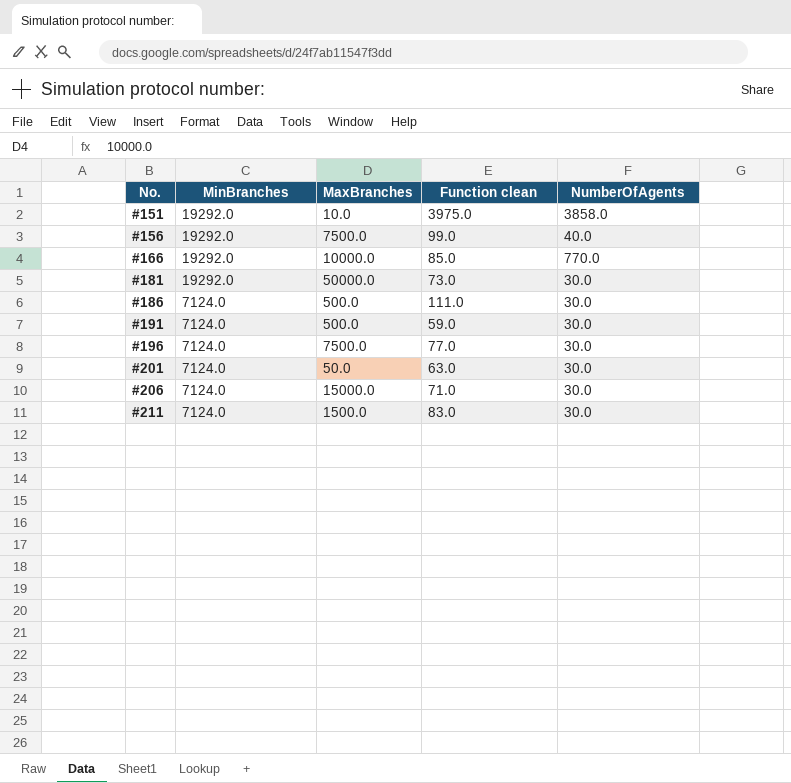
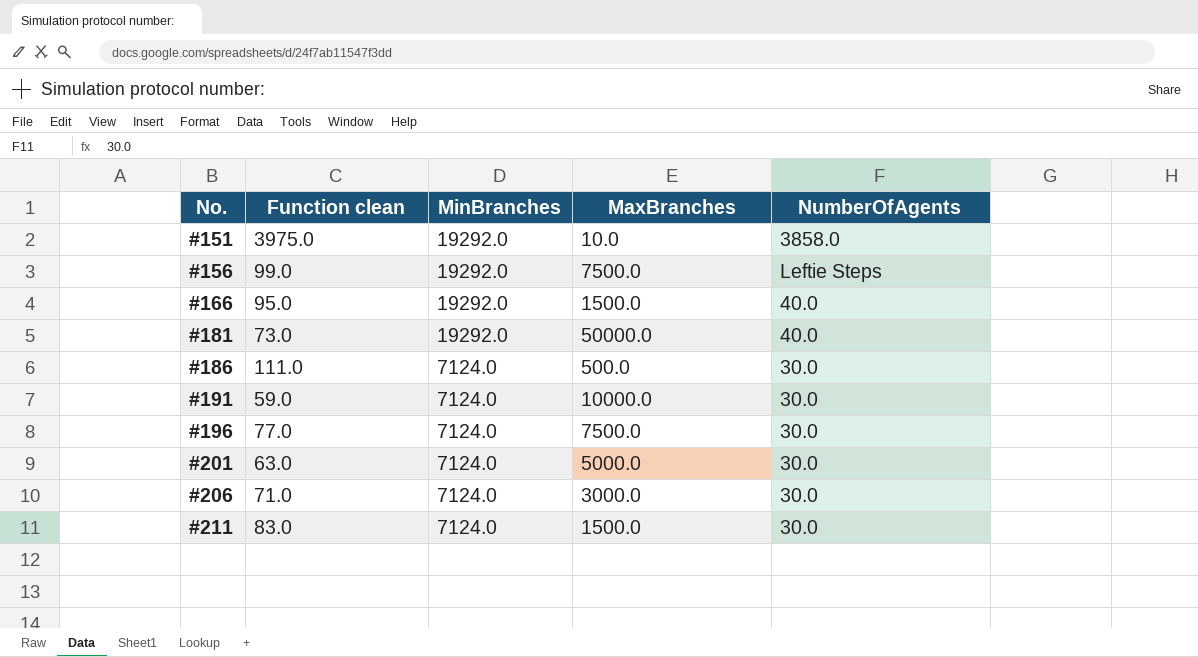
column Function clean | position: 4 -> 2
#156 | NumberOfAgents: 40.0 -> Leftie Steps
#166 | Function clean: 85.0 -> 95.0
#166 | MaxBranches: 10000.0 -> 1500.0
#166 | NumberOfAgents: 770.0 -> 40.0
#181 | NumberOfAgents: 30.0 -> 40.0
#191 | MaxBranches: 500.0 -> 10000.0
#201 | MaxBranches: 50.0 -> 5000.0
#206 | MaxBranches: 15000.0 -> 3000.0

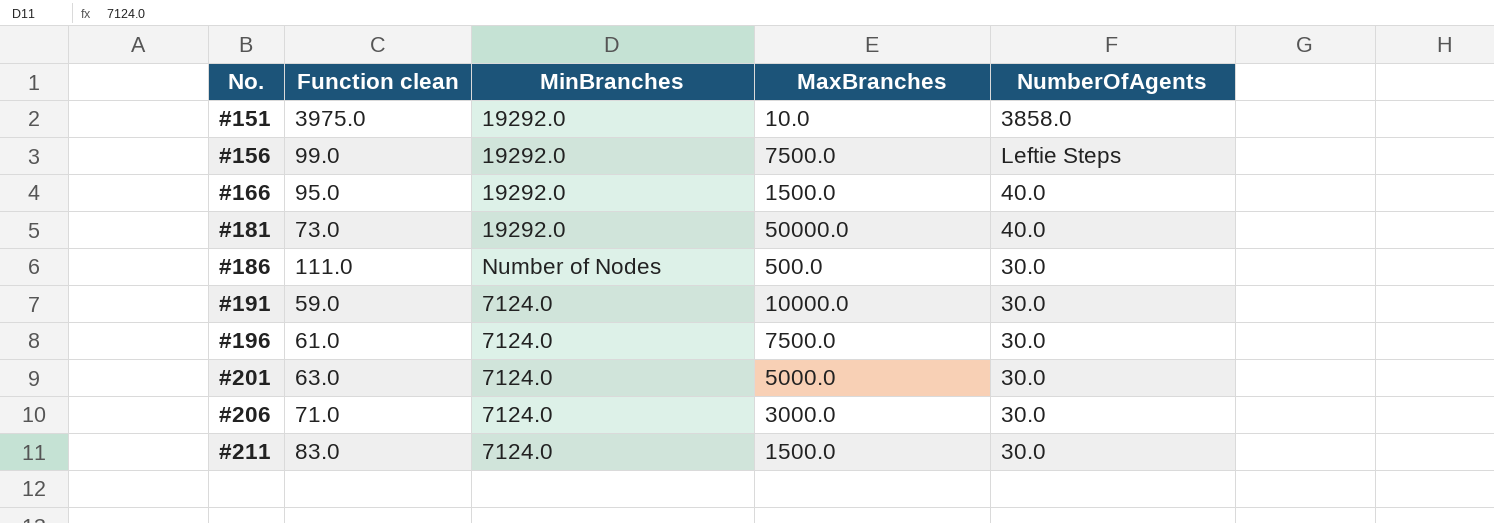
#186 | MinBranches: 7124.0 -> Number of Nodes
#196 | Function clean: 77.0 -> 61.0

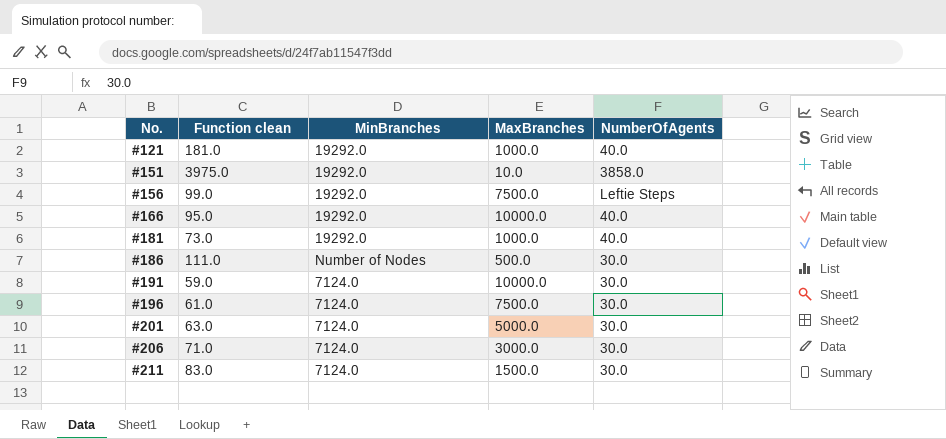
row #121: none -> 181.0 | 19292.0 | 1000.0 | 40.0
#166 | MaxBranches: 1500.0 -> 10000.0
#181 | MaxBranches: 50000.0 -> 1000.0

